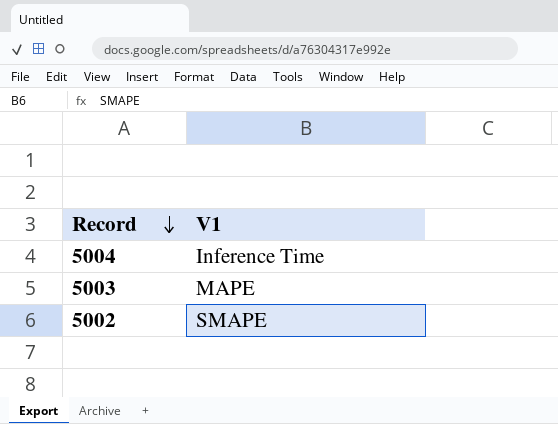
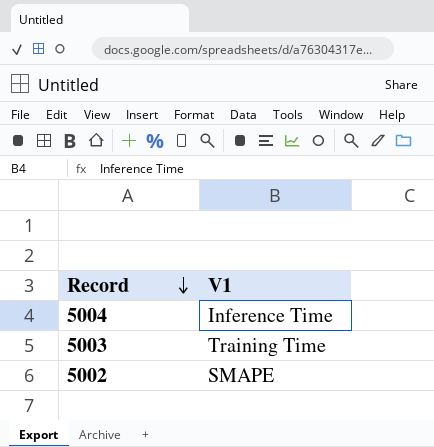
5003 | V1: MAPE -> Training Time

